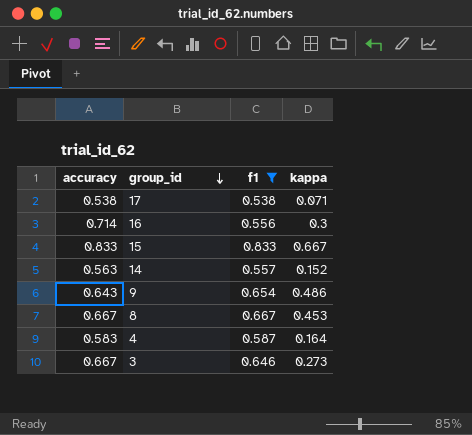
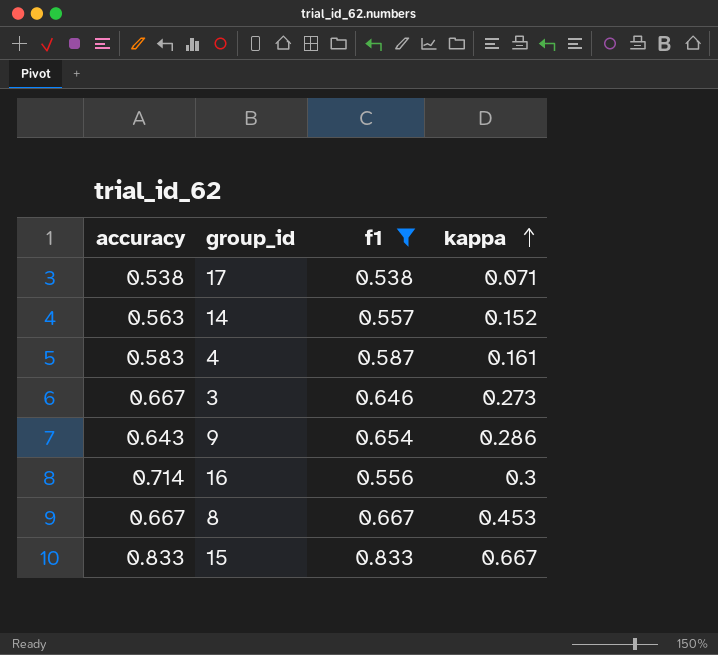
row order: group_id descending -> kappa ascending
4 | kappa: 0.164 -> 0.161
9 | kappa: 0.486 -> 0.286

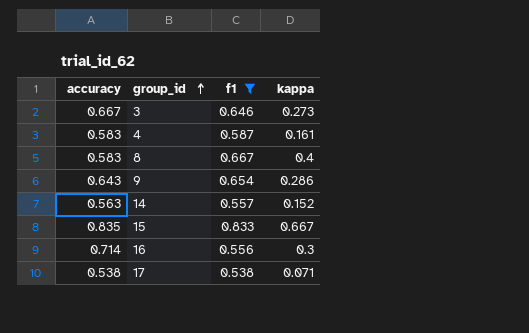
row order: kappa ascending -> group_id ascending
8 | accuracy: 0.667 -> 0.583
8 | kappa: 0.453 -> 0.4
15 | accuracy: 0.833 -> 0.835

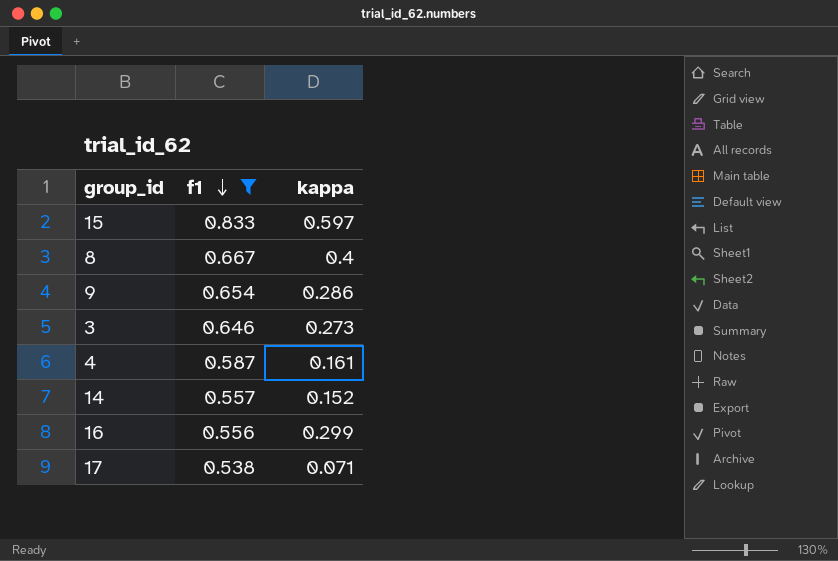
row order: group_id ascending -> f1 descending
column accuracy | position: 1 -> none
15 | kappa: 0.667 -> 0.597
16 | kappa: 0.3 -> 0.299

